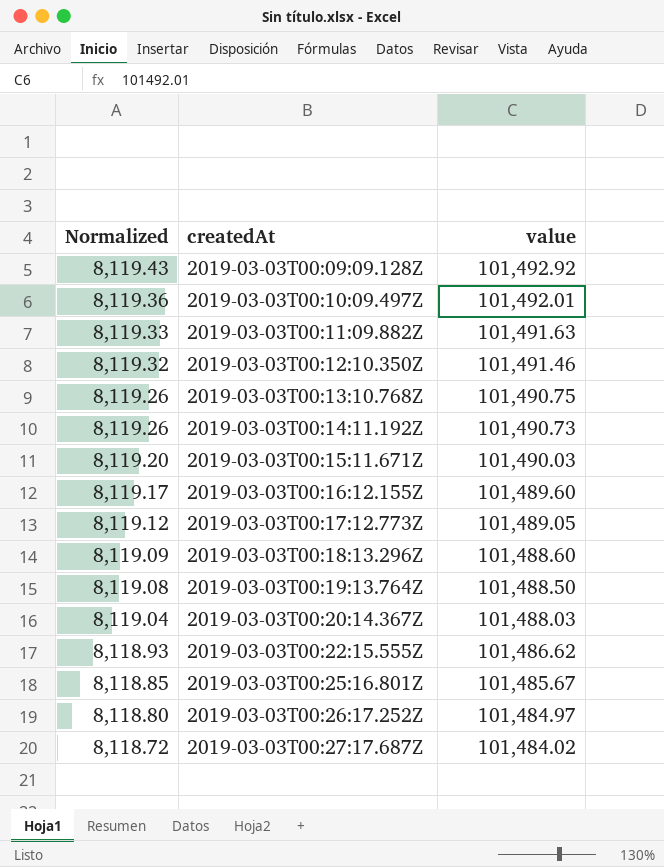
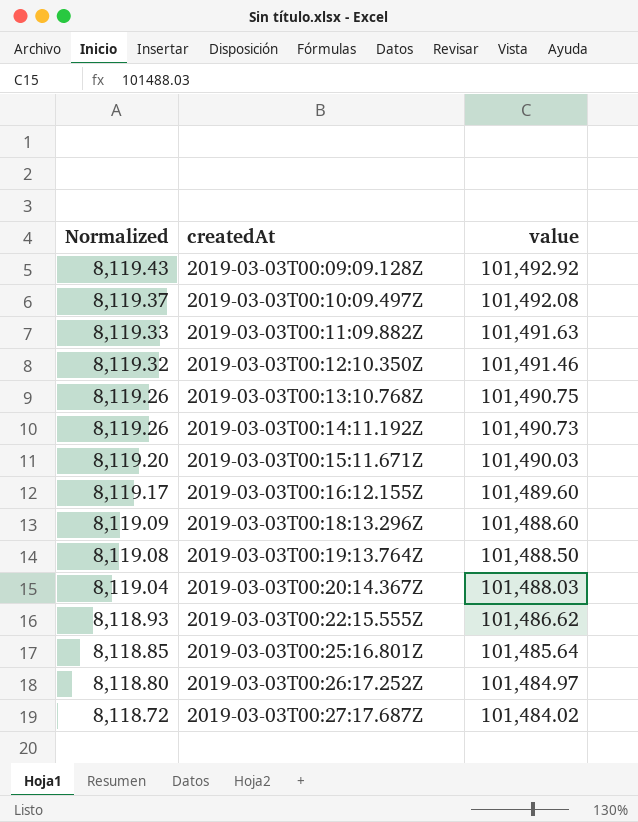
row 2019-03-03T00:17:12.773Z: 8,119.12 | 101,489.05 -> none
2019-03-03T00:10:09.497Z | Normalized: 8,119.36 -> 8,119.37
2019-03-03T00:10:09.497Z | value: 101,492.01 -> 101,492.08
2019-03-03T00:25:16.801Z | value: 101,485.67 -> 101,485.64

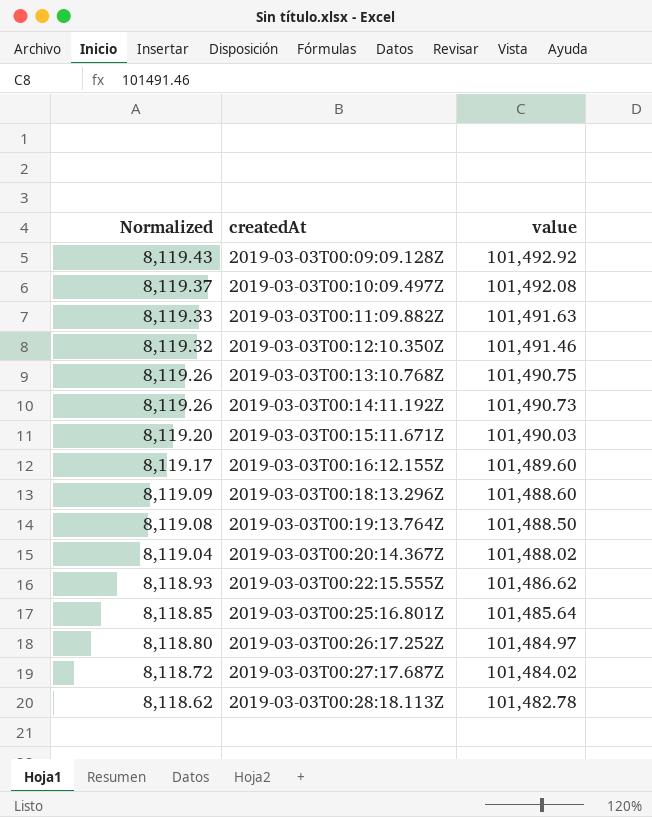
2019-03-03T00:20:14.367Z | value: 101,488.03 -> 101,488.02
row 2019-03-03T00:28:18.113Z: none -> 8,118.62 | 101,482.78

